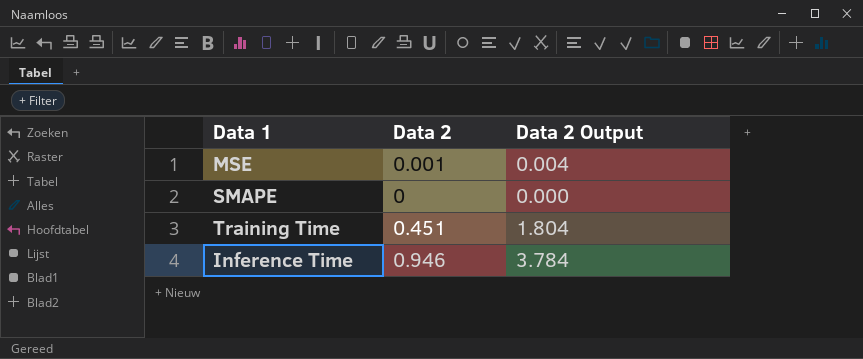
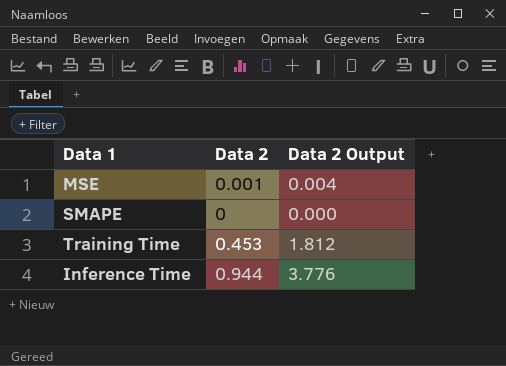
Training Time | Data 2: 0.451 -> 0.453
Training Time | Data 2 Output: 1.804 -> 1.812
Inference Time | Data 2: 0.946 -> 0.944
Inference Time | Data 2 Output: 3.784 -> 3.776

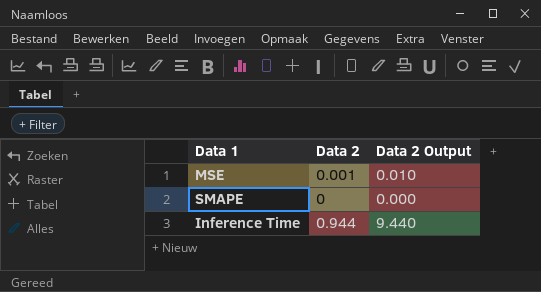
column Data 2 Output | formula: [Data 2] * 4 -> [Data 2] * 10
row Training Time: 0.453 | 1.812 -> none

